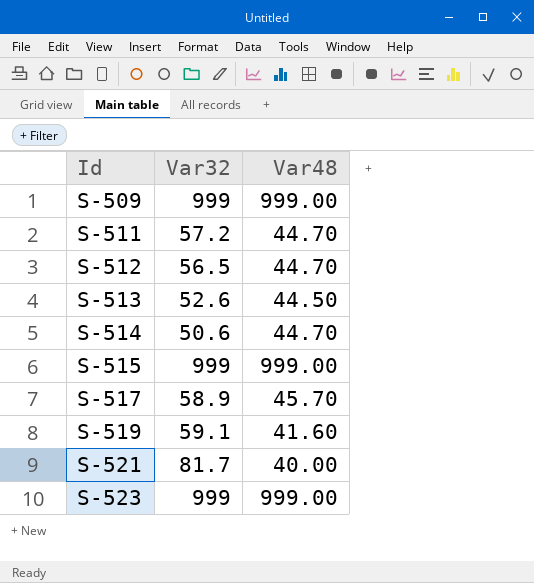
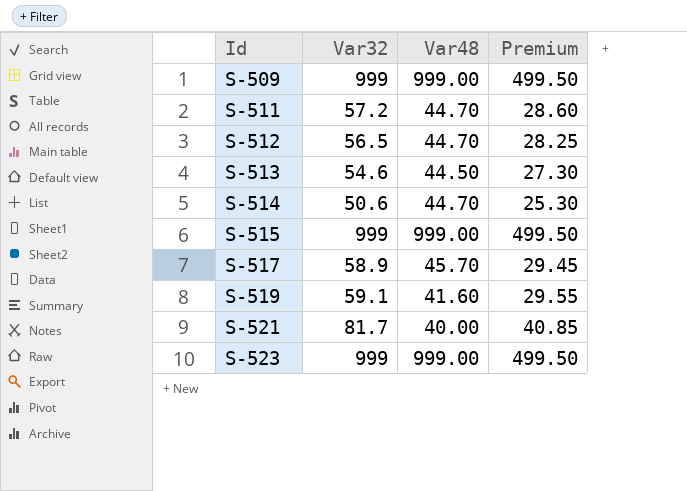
column Premium | formula: none -> [Var32] * 0.5
S-513 | Var32: 52.6 -> 54.6

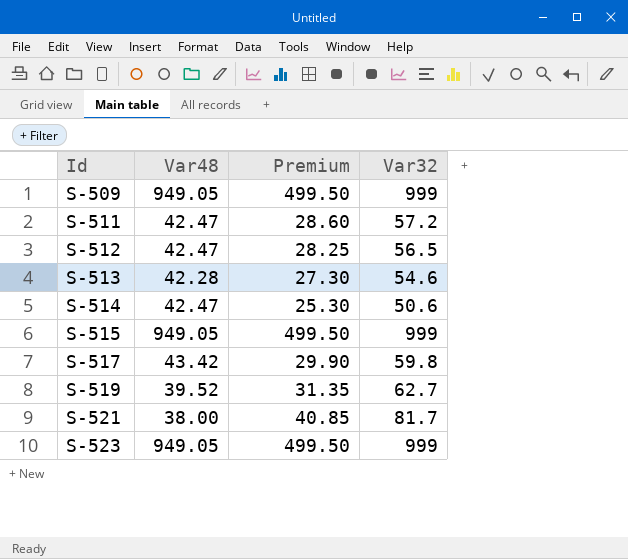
column Var32 | position: 2 -> 4
S-509 | Var48: 999.00 -> 949.05
S-511 | Var48: 44.70 -> 42.47
S-512 | Var48: 44.70 -> 42.47
S-513 | Var48: 44.50 -> 42.28
S-514 | Var48: 44.70 -> 42.47
S-515 | Var48: 999.00 -> 949.05
S-517 | Var48: 45.70 -> 43.42
S-517 | Premium: 29.45 -> 29.90
S-517 | Var32: 58.9 -> 59.8
S-519 | Var48: 41.60 -> 39.52
S-519 | Premium: 29.55 -> 31.35
S-519 | Var32: 59.1 -> 62.7
S-521 | Var48: 40.00 -> 38.00
S-523 | Var48: 999.00 -> 949.05

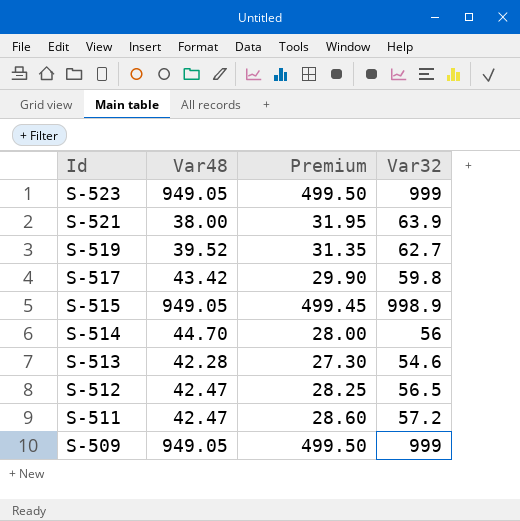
row order: Id ascending -> Id descending
S-521 | Premium: 40.85 -> 31.95
S-521 | Var32: 81.7 -> 63.9
S-515 | Premium: 499.50 -> 499.45
S-515 | Var32: 999 -> 998.9
S-514 | Var48: 42.47 -> 44.70
S-514 | Premium: 25.30 -> 28.00
S-514 | Var32: 50.6 -> 56

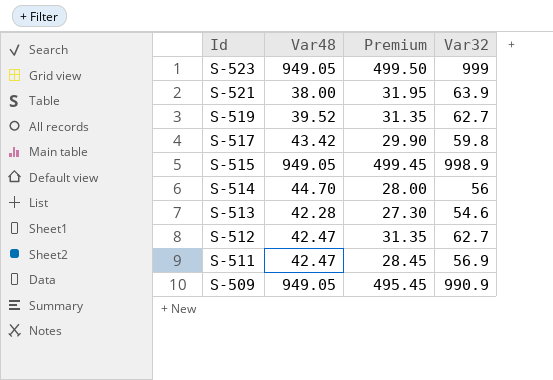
S-512 | Premium: 28.25 -> 31.35
S-512 | Var32: 56.5 -> 62.7
S-511 | Premium: 28.60 -> 28.45
S-511 | Var32: 57.2 -> 56.9
S-509 | Premium: 499.50 -> 495.45
S-509 | Var32: 999 -> 990.9

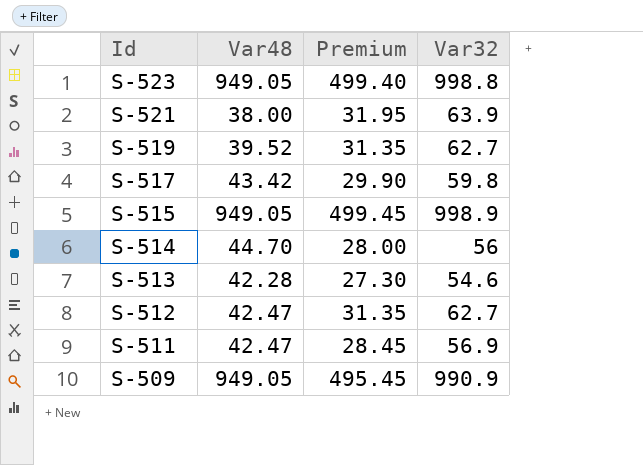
S-523 | Premium: 499.50 -> 499.40
S-523 | Var32: 999 -> 998.8

